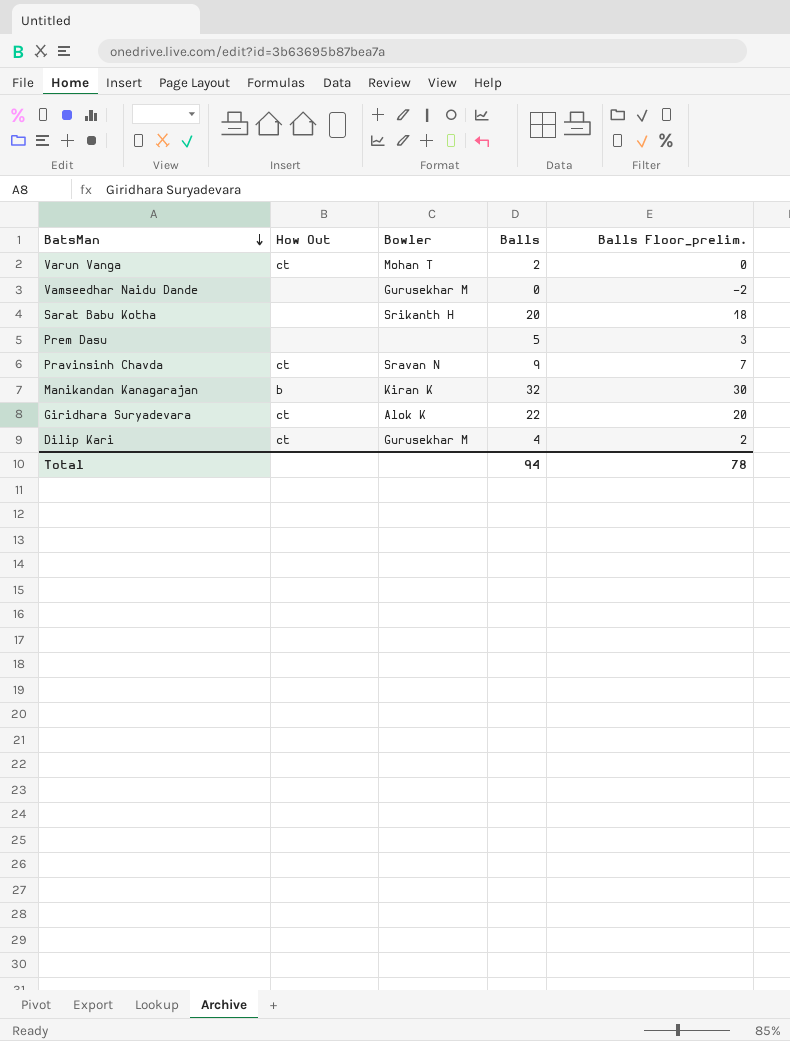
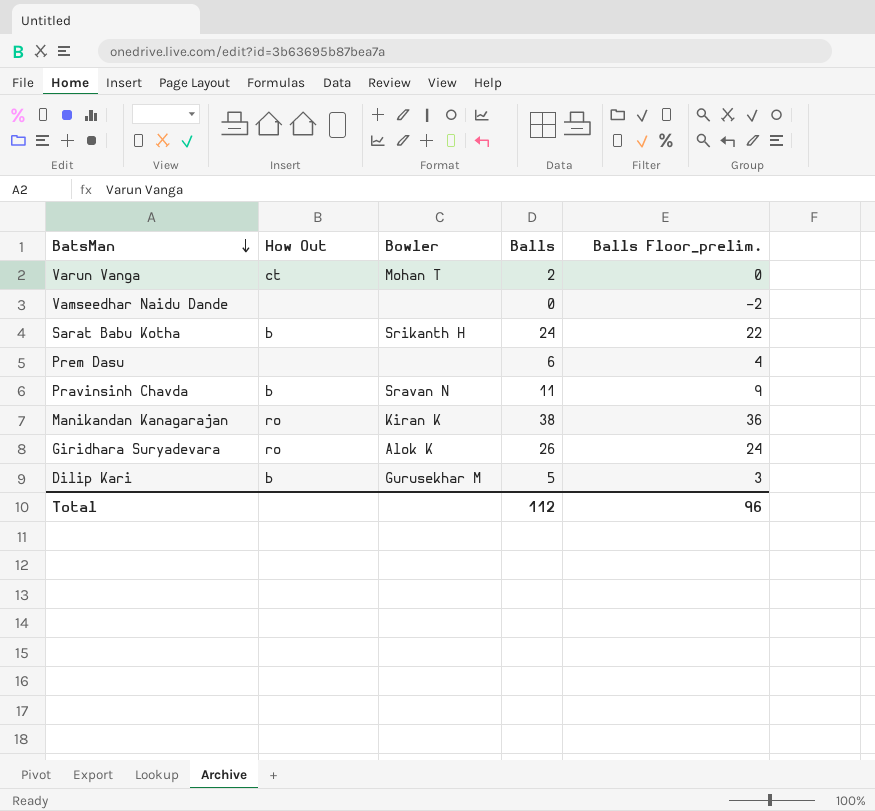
Vamseedhar Naidu Dande | Bowler: Gurusekhar M -> none
Sarat Babu Kotha | How Out: none -> b
Sarat Babu Kotha | Balls: 20 -> 24
Sarat Babu Kotha | Balls Floor_prelim.: 18 -> 22
Prem Dasu | Balls: 5 -> 6
Prem Dasu | Balls Floor_prelim.: 3 -> 4
Pravinsinh Chavda | How Out: ct -> b
Pravinsinh Chavda | Balls: 9 -> 11
Pravinsinh Chavda | Balls Floor_prelim.: 7 -> 9
Manikandan Kanagarajan | How Out: b -> ro
Manikandan Kanagarajan | Balls: 32 -> 38
Manikandan Kanagarajan | Balls Floor_prelim.: 30 -> 36
Giridhara Suryadevara | How Out: ct -> ro
Giridhara Suryadevara | Balls: 22 -> 26
Giridhara Suryadevara | Balls Floor_prelim.: 20 -> 24
Dilip Kari | How Out: ct -> b
Dilip Kari | Balls: 4 -> 5
Dilip Kari | Balls Floor_prelim.: 2 -> 3
Total | Balls: 94 -> 112
Total | Balls Floor_prelim.: 78 -> 96

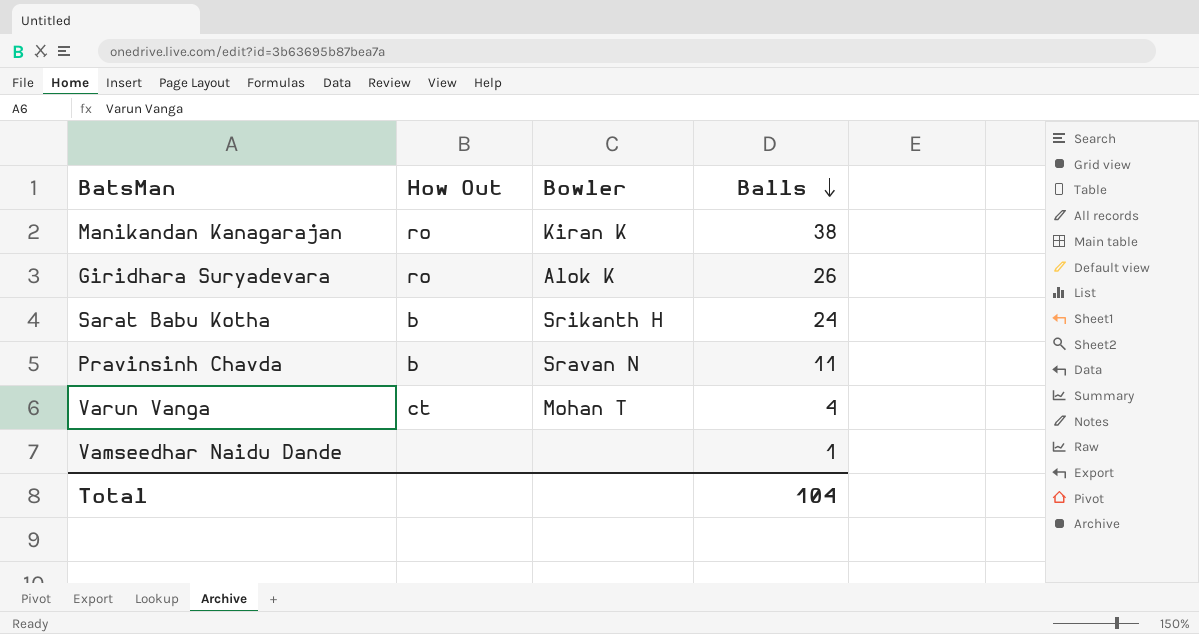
row order: BatsMan descending -> Balls descending
column Balls Floor_prelim. | formula: [Balls] - 2 -> none
row Prem Dasu: none | none | 6 | 4 -> none
row Dilip Kari: b | Gurusekhar M | 5 | 3 -> none
Varun Vanga | Balls: 2 -> 4
Vamseedhar Naidu Dande | Balls: 0 -> 1
Total | Balls: 112 -> 104

